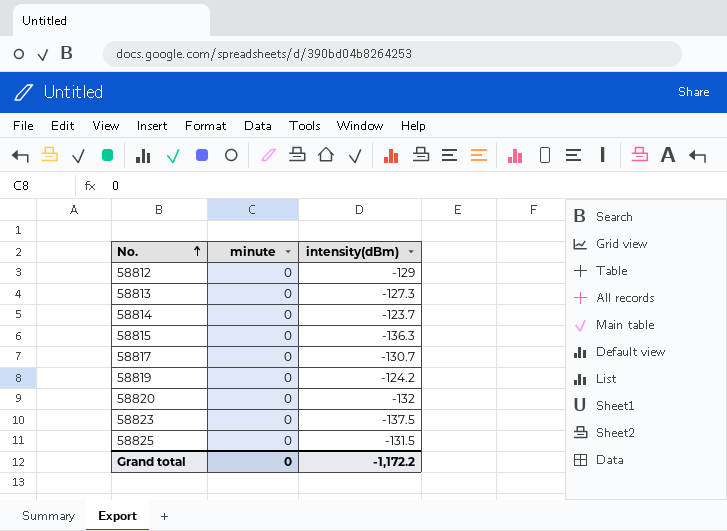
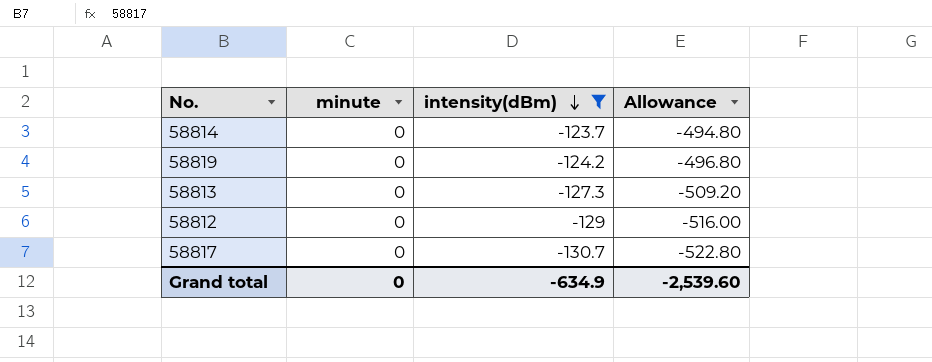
filter: none -> intensity(dBm) >= -130.7
row order: No. ascending -> intensity(dBm) descending
column Allowance | formula: none -> [intensity(dBm)] * 4
Grand total | intensity(dBm): -1,172.2 -> -634.9

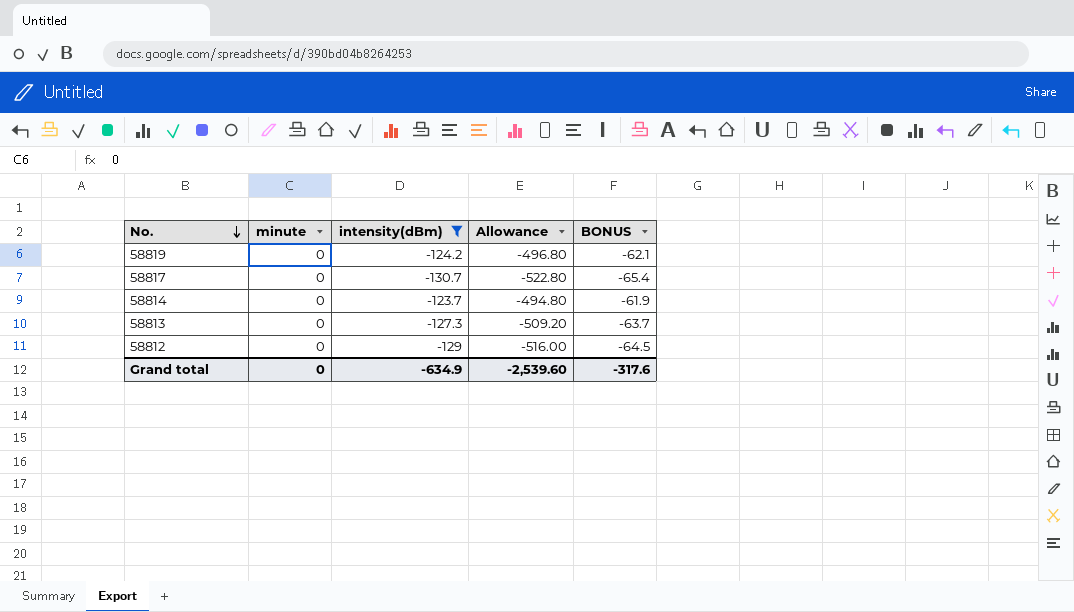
row order: intensity(dBm) descending -> No. descending
column BONUS | formula: none -> [intensity(dBm)] * 0.5

